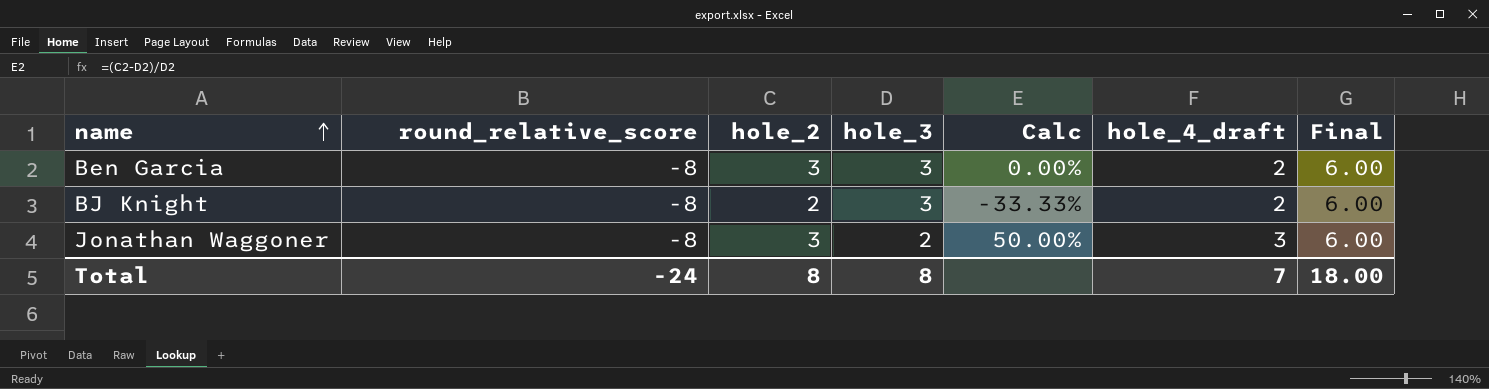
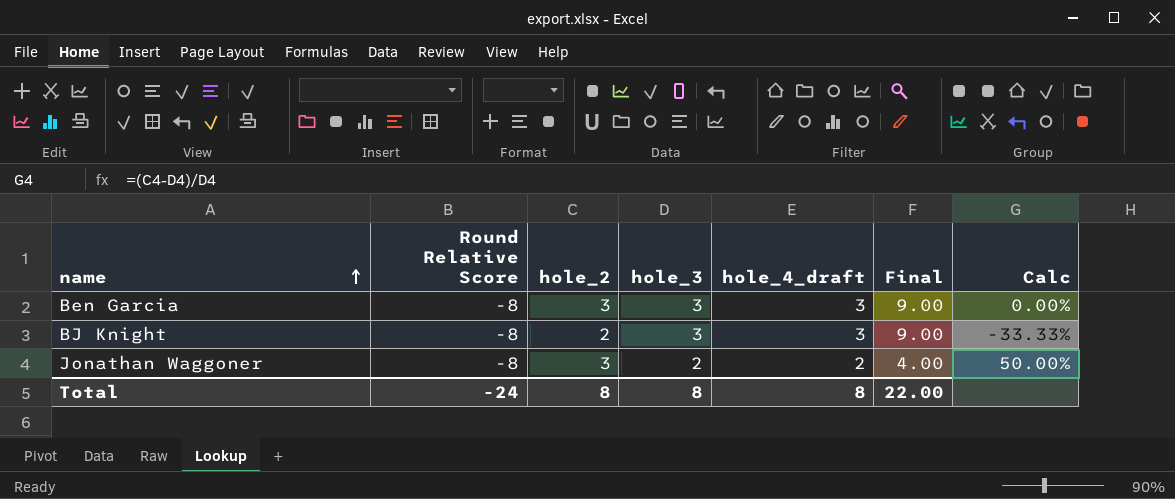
column name: round_relative_score -> Round Relative Score
column Calc | position: 5 -> 7
Ben Garcia | hole_4_draft: 2 -> 3
Ben Garcia | Final: 6.00 -> 9.00
BJ Knight | hole_4_draft: 2 -> 3
BJ Knight | Final: 6.00 -> 9.00
Jonathan Waggoner | hole_4_draft: 3 -> 2
Jonathan Waggoner | Final: 6.00 -> 4.00
Total | hole_4_draft: 7 -> 8
Total | Final: 18.00 -> 22.00

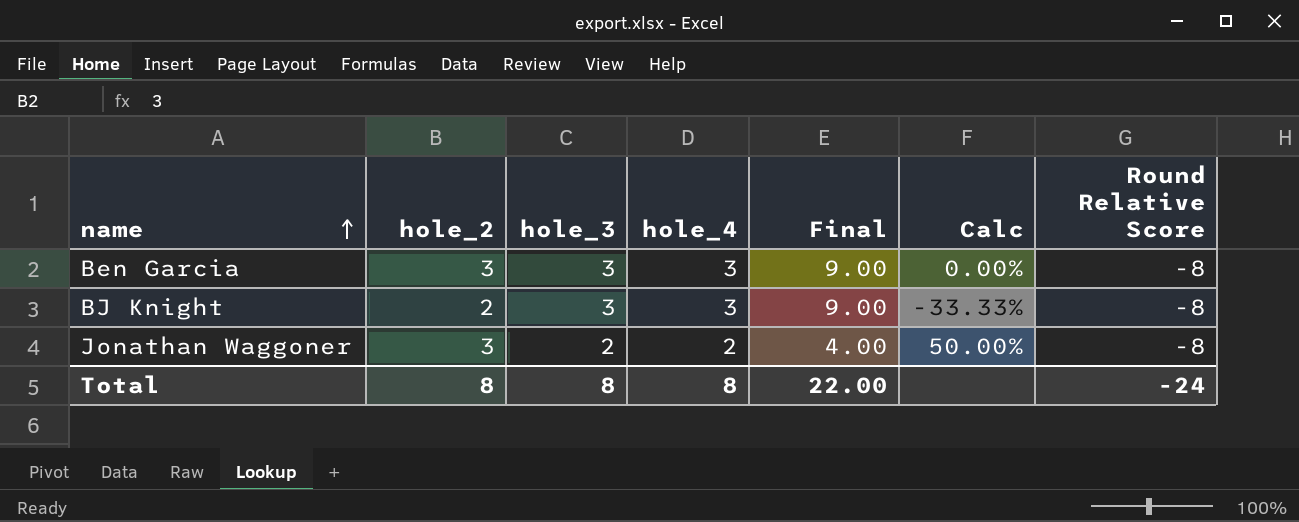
column name: hole_4_draft -> hole_4
column Round Relative Score | position: 2 -> 7

